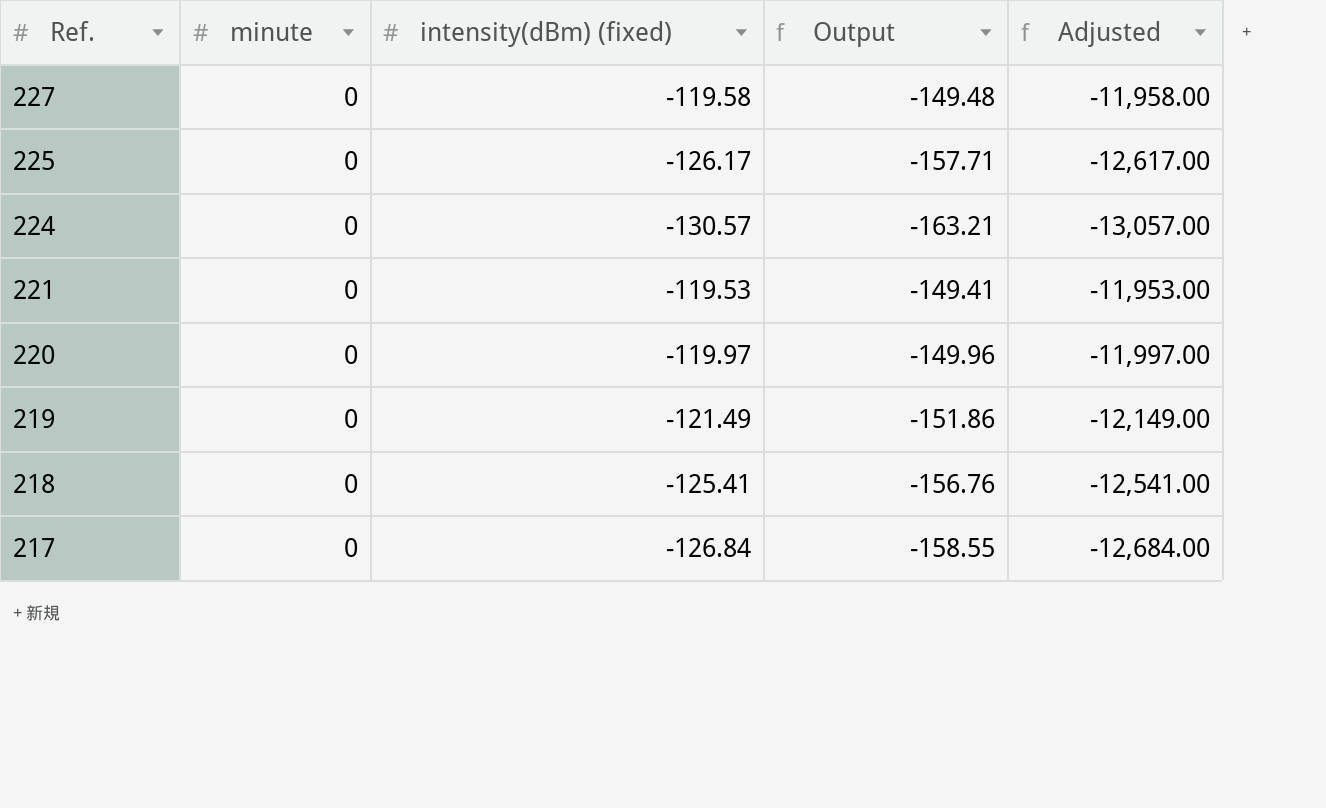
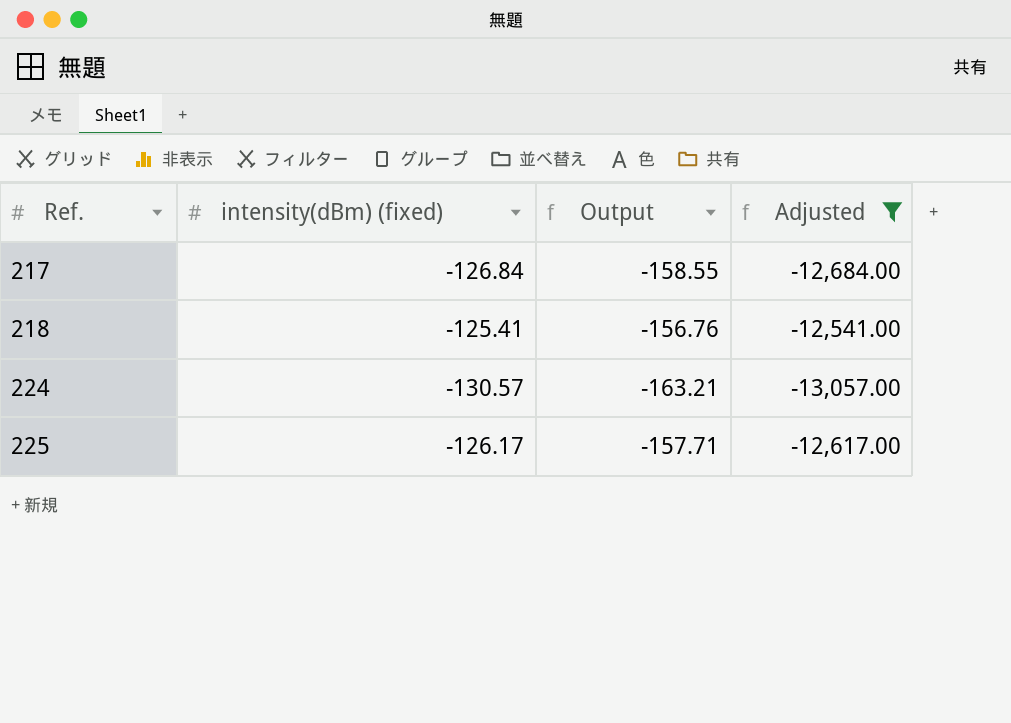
filter: none -> Adjusted <= -12,541.00
row order: Ref. descending -> Ref. ascending
column minute | position: 2 -> none

